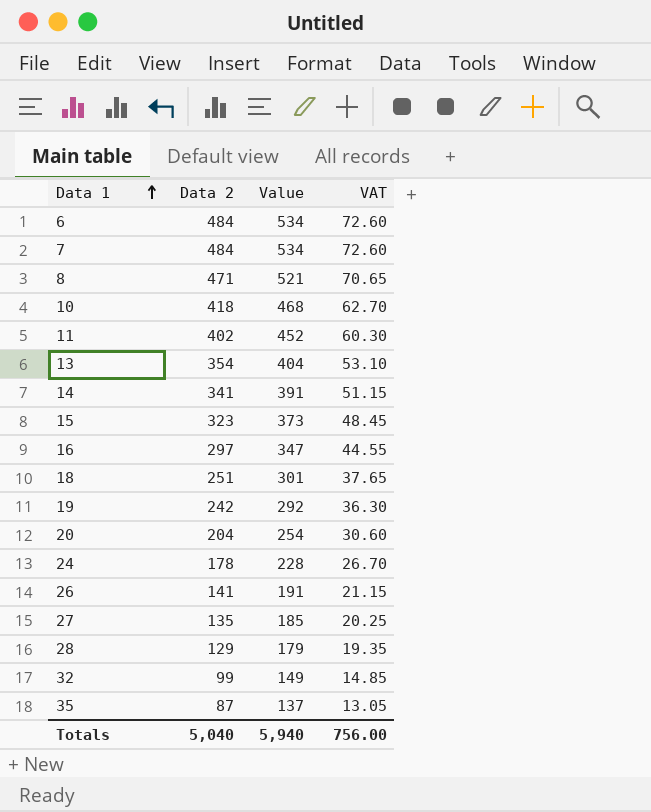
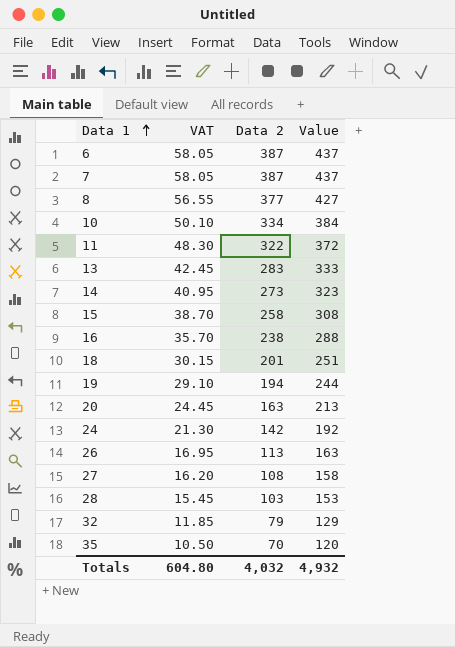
column VAT | position: 4 -> 2
6 | VAT: 72.60 -> 58.05
6 | Data 2: 484 -> 387
6 | Value: 534 -> 437
7 | VAT: 72.60 -> 58.05
7 | Data 2: 484 -> 387
7 | Value: 534 -> 437
8 | VAT: 70.65 -> 56.55
8 | Data 2: 471 -> 377
8 | Value: 521 -> 427
10 | VAT: 62.70 -> 50.10
10 | Data 2: 418 -> 334
10 | Value: 468 -> 384
11 | VAT: 60.30 -> 48.30
11 | Data 2: 402 -> 322
11 | Value: 452 -> 372
13 | VAT: 53.10 -> 42.45
13 | Data 2: 354 -> 283
13 | Value: 404 -> 333
14 | VAT: 51.15 -> 40.95
14 | Data 2: 341 -> 273
14 | Value: 391 -> 323
15 | VAT: 48.45 -> 38.70
15 | Data 2: 323 -> 258
15 | Value: 373 -> 308
16 | VAT: 44.55 -> 35.70
16 | Data 2: 297 -> 238
16 | Value: 347 -> 288
18 | VAT: 37.65 -> 30.15
18 | Data 2: 251 -> 201
18 | Value: 301 -> 251
19 | VAT: 36.30 -> 29.10
19 | Data 2: 242 -> 194
19 | Value: 292 -> 244
20 | VAT: 30.60 -> 24.45
20 | Data 2: 204 -> 163
20 | Value: 254 -> 213
24 | VAT: 26.70 -> 21.30
24 | Data 2: 178 -> 142
24 | Value: 228 -> 192
26 | VAT: 21.15 -> 16.95
26 | Data 2: 141 -> 113
26 | Value: 191 -> 163
27 | VAT: 20.25 -> 16.20
27 | Data 2: 135 -> 108
27 | Value: 185 -> 158
28 | VAT: 19.35 -> 15.45
28 | Data 2: 129 -> 103
28 | Value: 179 -> 153
32 | VAT: 14.85 -> 11.85
32 | Data 2: 99 -> 79
32 | Value: 149 -> 129
35 | VAT: 13.05 -> 10.50
35 | Data 2: 87 -> 70
35 | Value: 137 -> 120
Totals | VAT: 756.00 -> 604.80
Totals | Data 2: 5,040 -> 4,032
Totals | Value: 5,940 -> 4,932

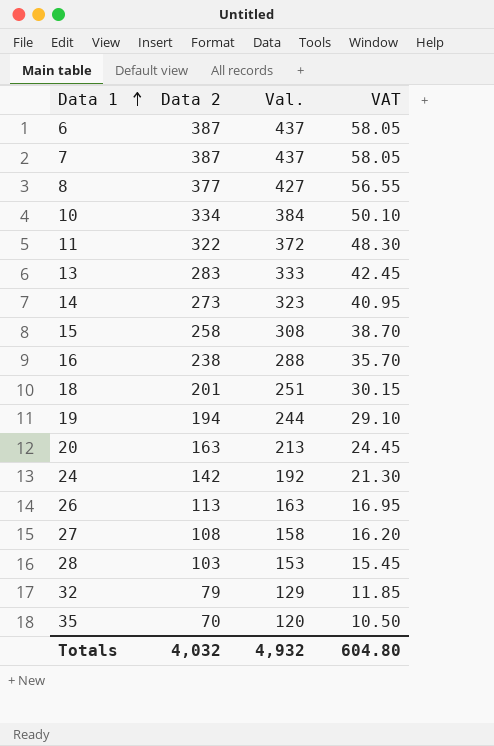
column name: Value -> Val.
column VAT | position: 2 -> 4

